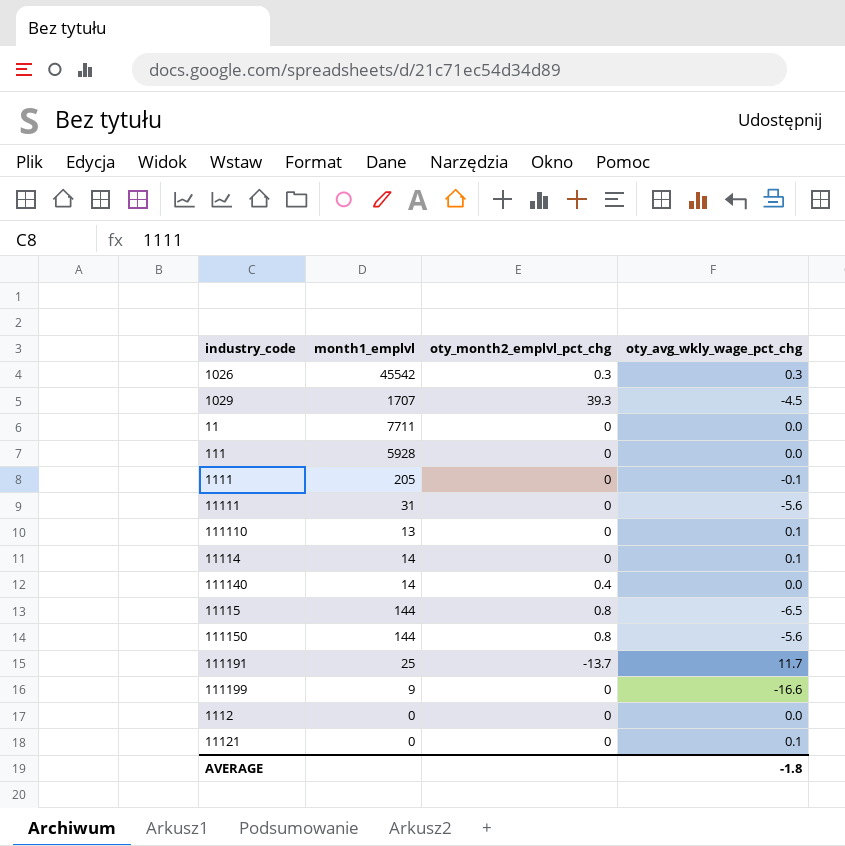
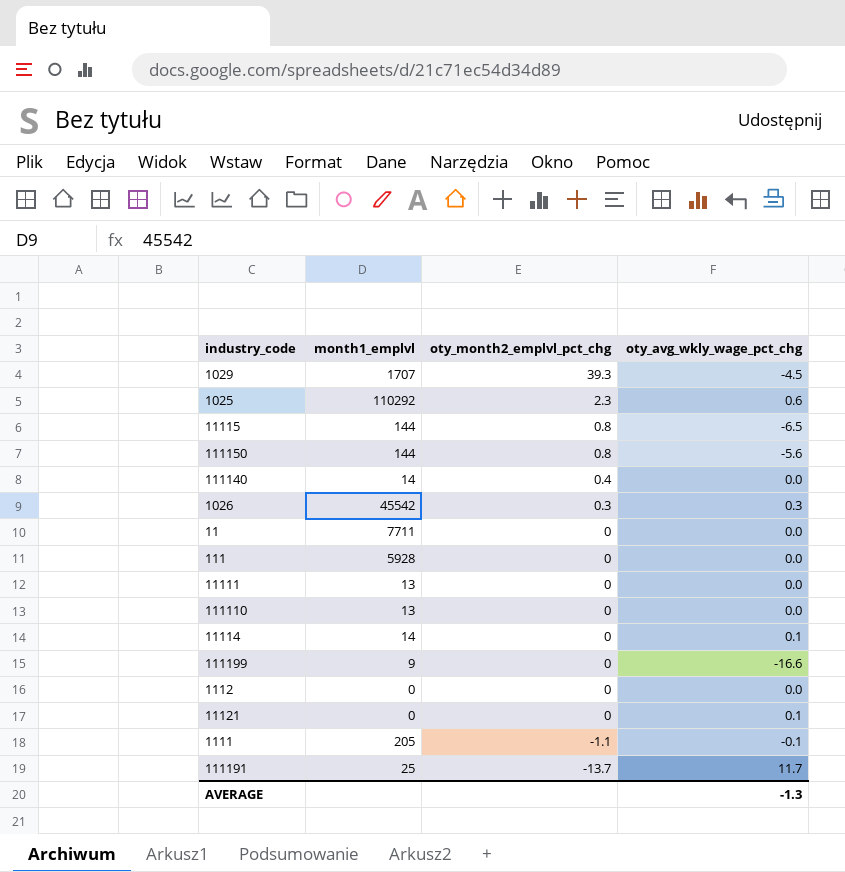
row order: none -> oty_month2_emplvl_pct_chg descending
row 1025: none -> 110292 | 2.3 | 0.6
11111 | month1_emplvl: 31 -> 13
11111 | oty_avg_wkly_wage_pct_chg: -5.6 -> 0.0
111110 | oty_avg_wkly_wage_pct_chg: 0.1 -> 0.0
1111 | oty_month2_emplvl_pct_chg: 0 -> -1.1
AVERAGE | oty_avg_wkly_wage_pct_chg: -1.8 -> -1.3

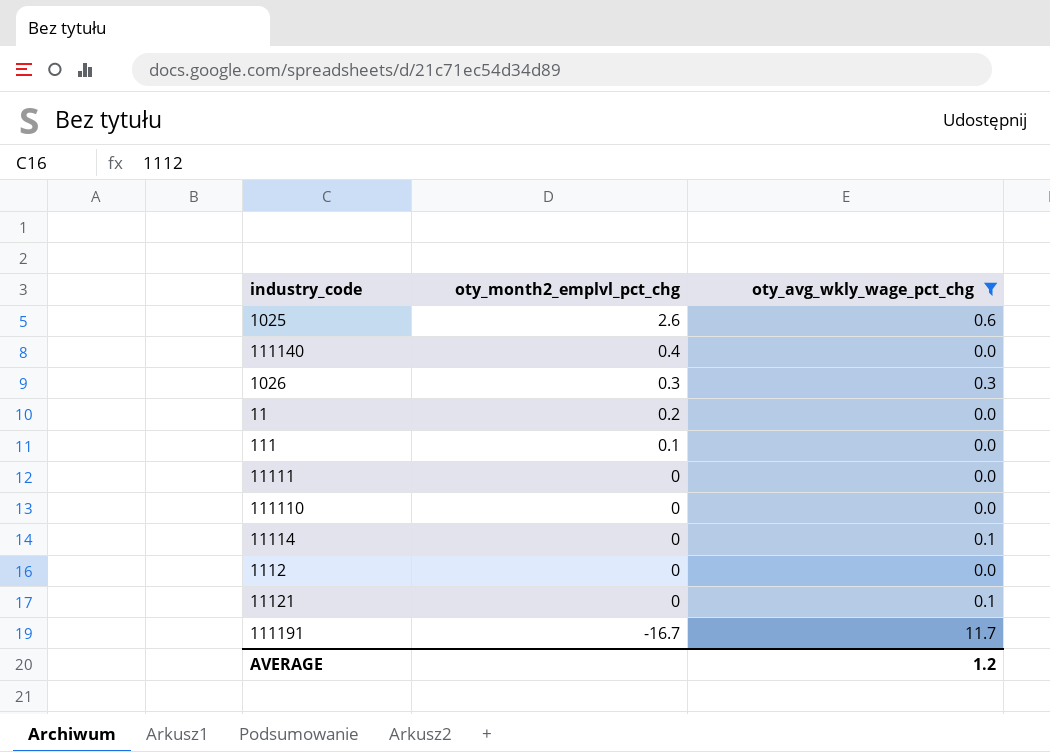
filter: none -> oty_avg_wkly_wage_pct_chg >= 0.0
column month1_emplvl | position: 2 -> none
1025 | oty_month2_emplvl_pct_chg: 2.3 -> 2.6
11 | oty_month2_emplvl_pct_chg: 0 -> 0.2
111 | oty_month2_emplvl_pct_chg: 0 -> 0.1
111191 | oty_month2_emplvl_pct_chg: -13.7 -> -16.7
AVERAGE | oty_avg_wkly_wage_pct_chg: -1.3 -> 1.2

